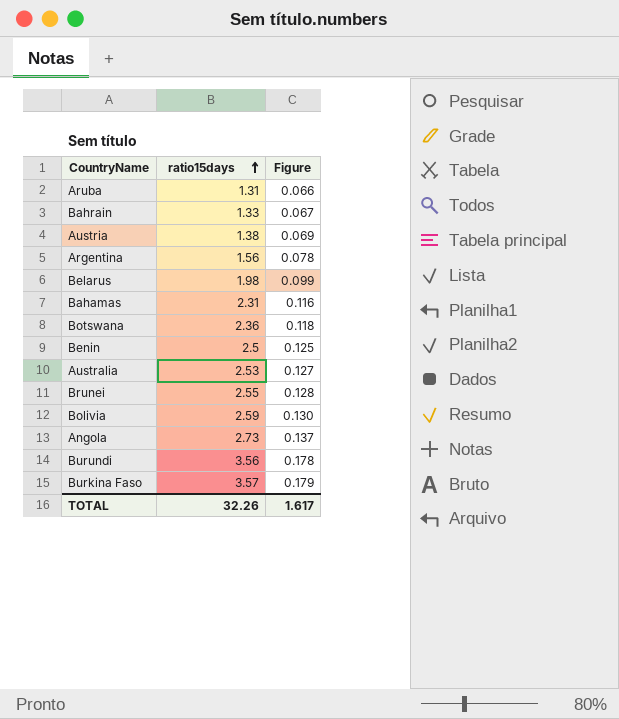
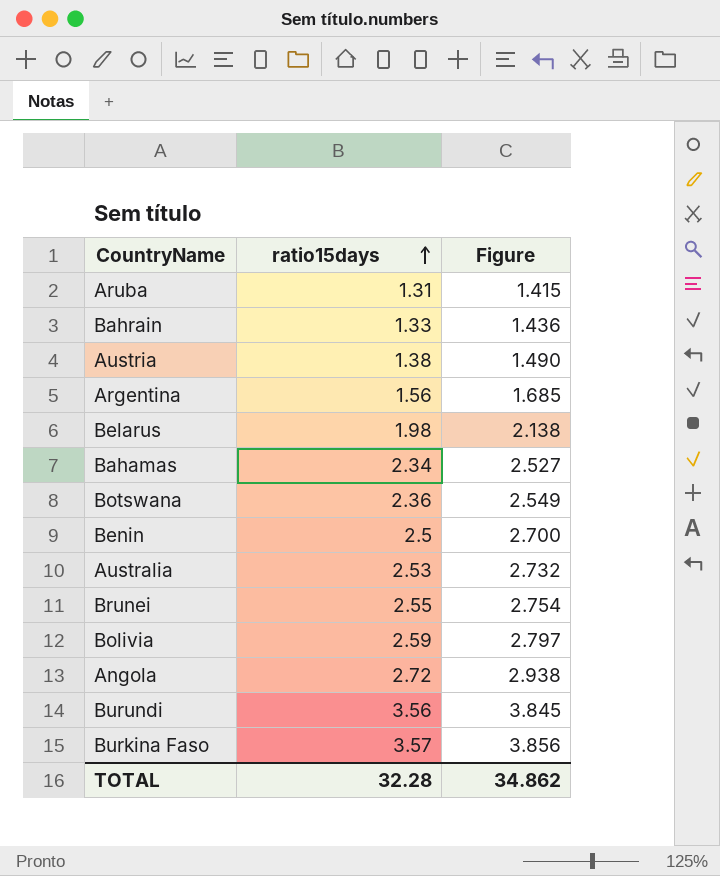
column Figure | formula: [ratio15days] * 0.05 -> [ratio15days] * 1.08
Bahamas | ratio15days: 2.31 -> 2.34
Angola | ratio15days: 2.73 -> 2.72
TOTAL | ratio15days: 32.26 -> 32.28
TOTAL | Figure: 1.617 -> 34.862

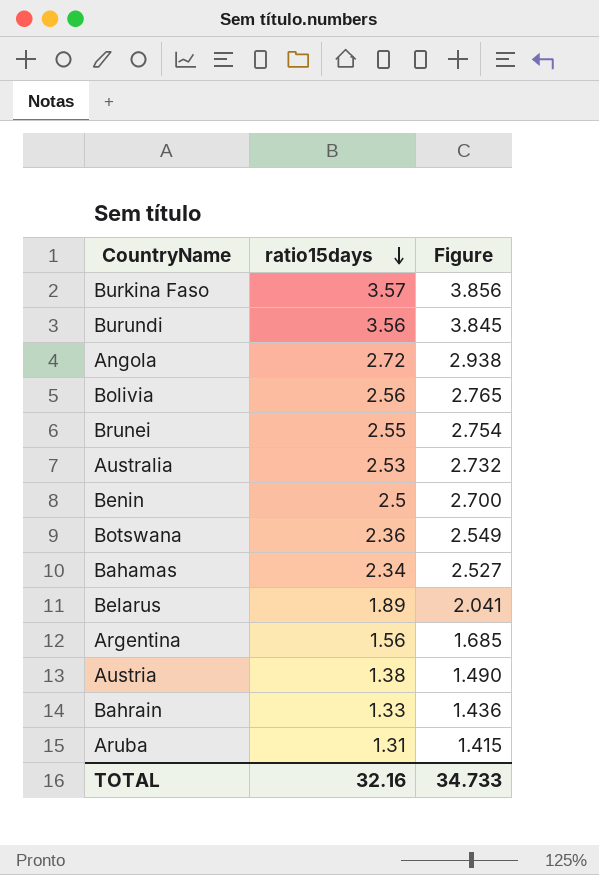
row order: ratio15days ascending -> ratio15days descending
Bolivia | ratio15days: 2.59 -> 2.56
Bolivia | Figure: 2.797 -> 2.765
Belarus | ratio15days: 1.98 -> 1.89
Belarus | Figure: 2.138 -> 2.041
TOTAL | ratio15days: 32.28 -> 32.16
TOTAL | Figure: 34.862 -> 34.733

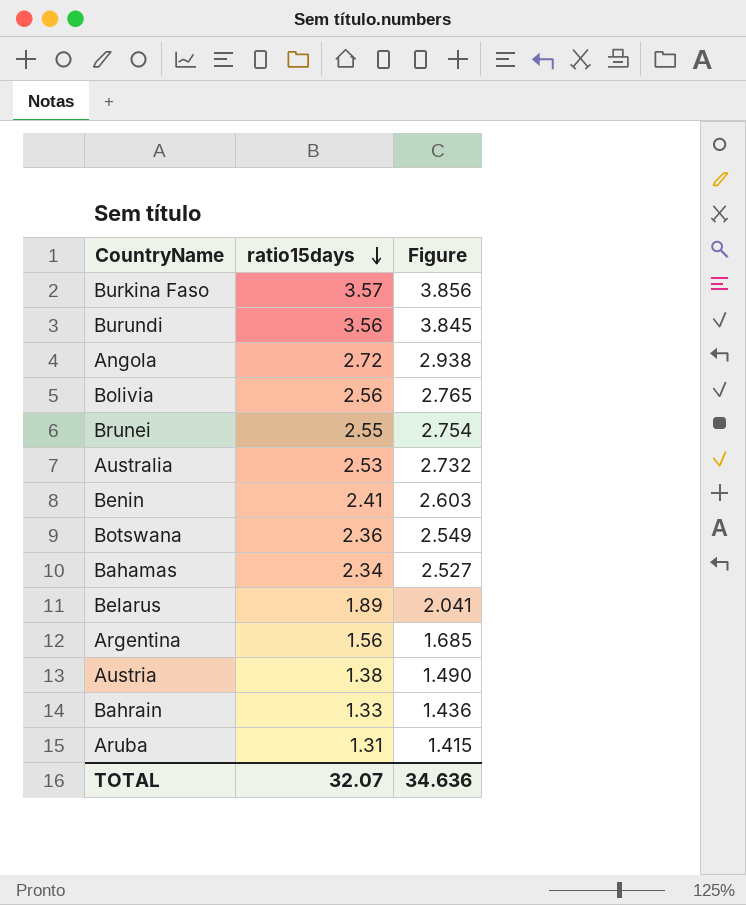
Benin | ratio15days: 2.5 -> 2.41
Benin | Figure: 2.700 -> 2.603
TOTAL | ratio15days: 32.16 -> 32.07
TOTAL | Figure: 34.733 -> 34.636

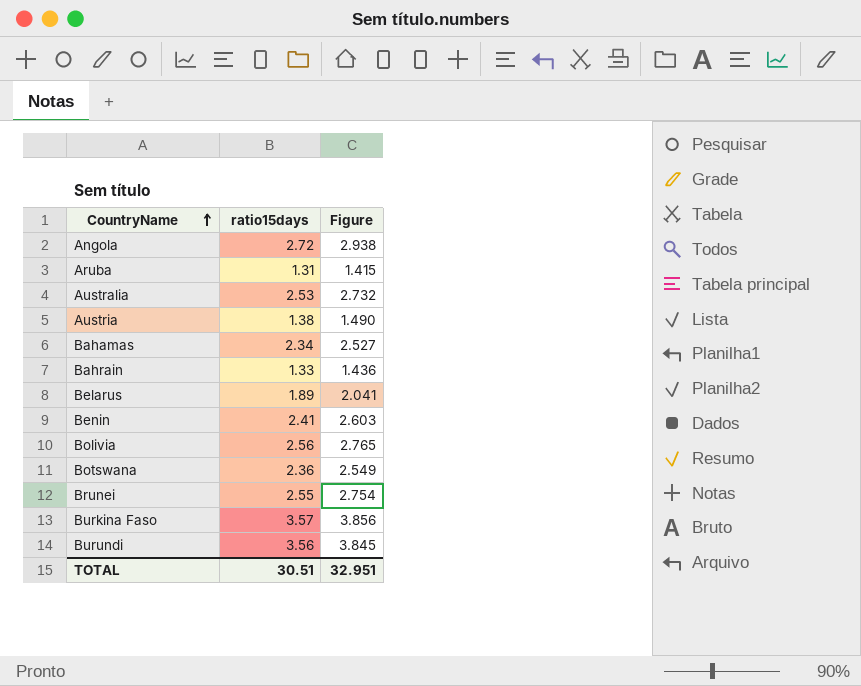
row order: ratio15days descending -> CountryName ascending
row Argentina: 1.56 | 1.685 -> none
TOTAL | ratio15days: 32.07 -> 30.51
TOTAL | Figure: 34.636 -> 32.951

